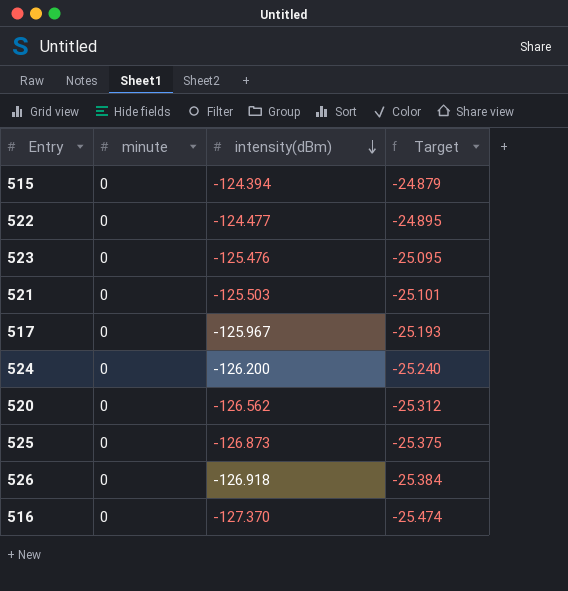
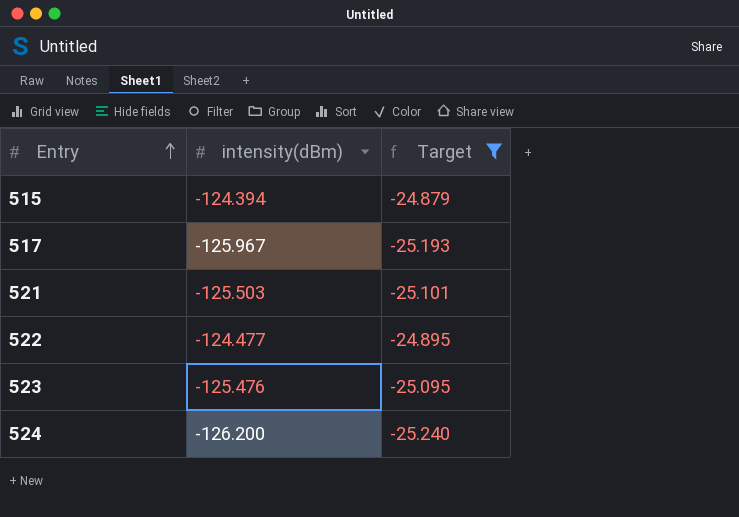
filter: none -> Target >= -25.240
row order: intensity(dBm) descending -> Entry ascending
column minute | position: 2 -> none

